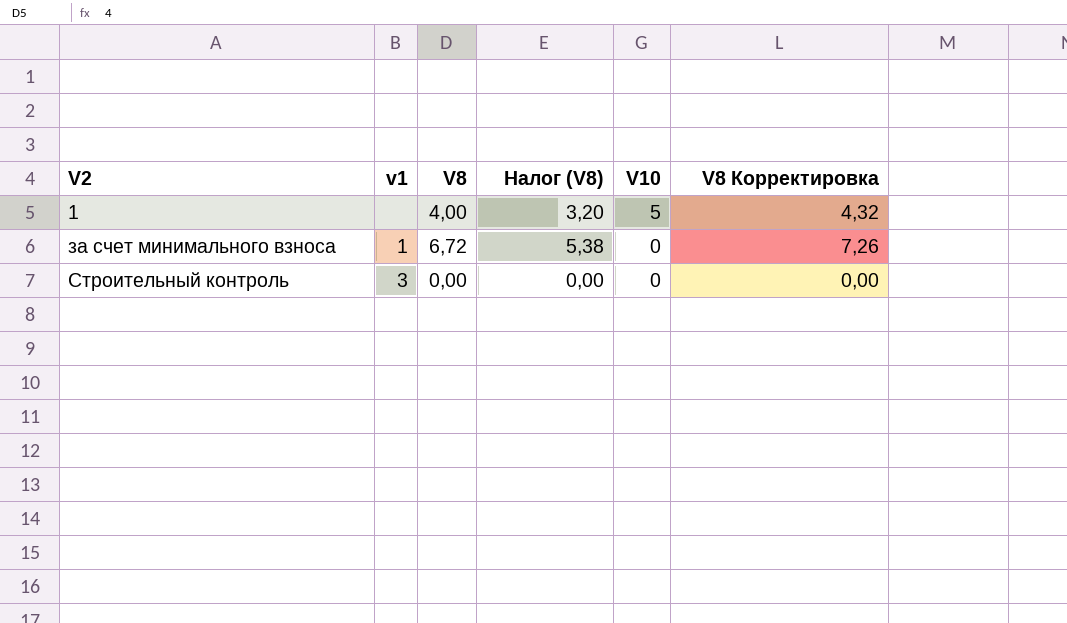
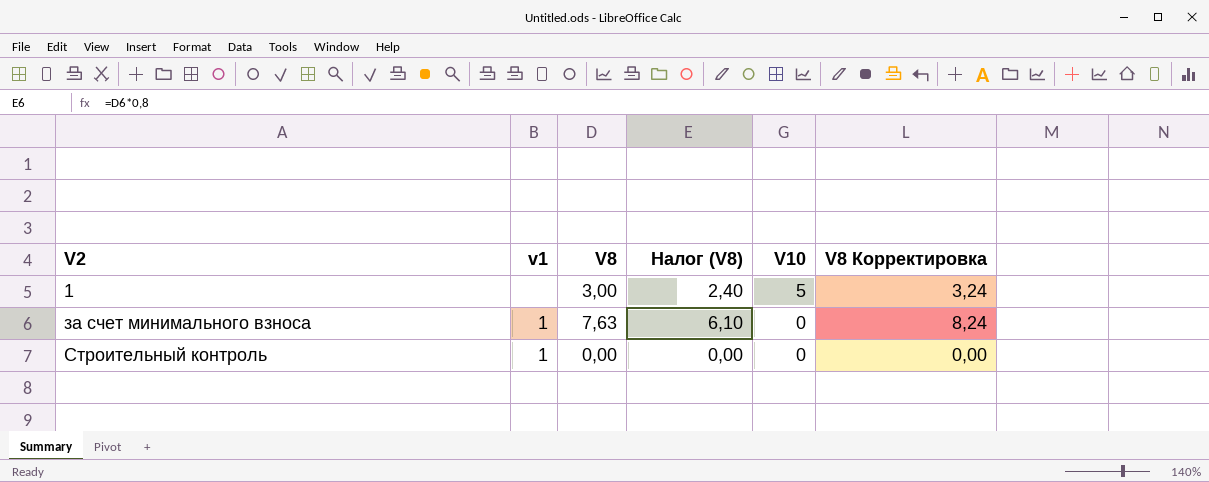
1 | V8: 4,00 -> 3,00
1 | Налог (V8): 3,20 -> 2,40
1 | V8 Корректировка: 4,32 -> 3,24
за счет минимального взноса | V8: 6,72 -> 7,63
за счет минимального взноса | Налог (V8): 5,38 -> 6,10
за счет минимального взноса | V8 Корректировка: 7,26 -> 8,24
Строительный контроль | v1: 3 -> 1

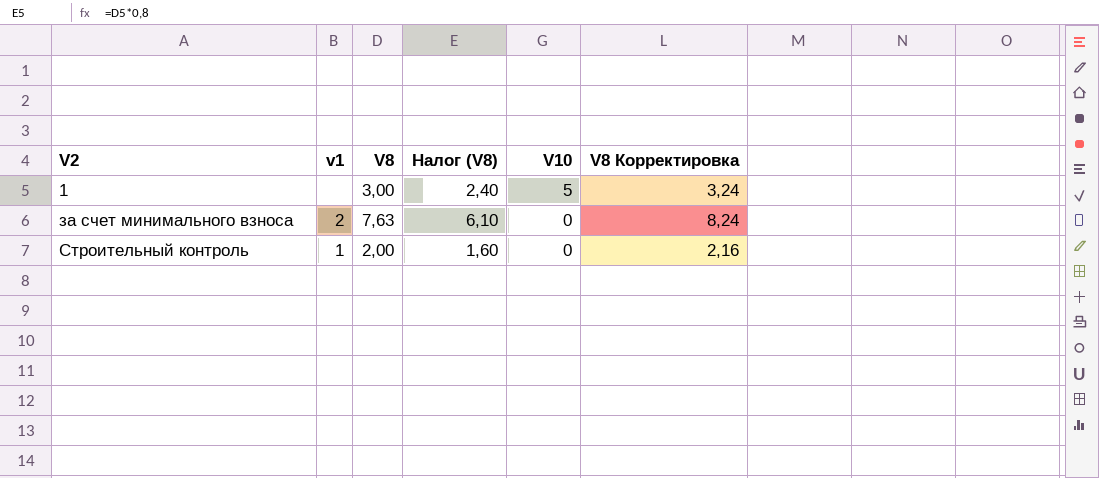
за счет минимального взноса | v1: 1 -> 2
Строительный контроль | V8: 0,00 -> 2,00
Строительный контроль | Налог (V8): 0,00 -> 1,60
Строительный контроль | V8 Корректировка: 0,00 -> 2,16

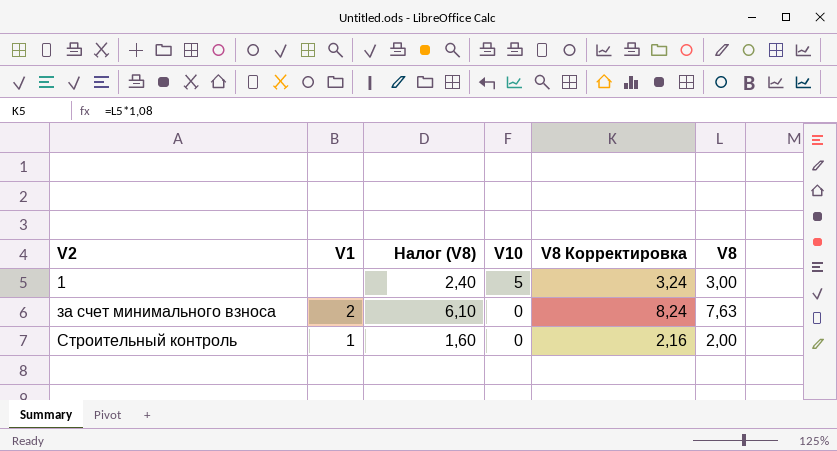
column name: v1 -> V1
column V8 | position: 3 -> 6

